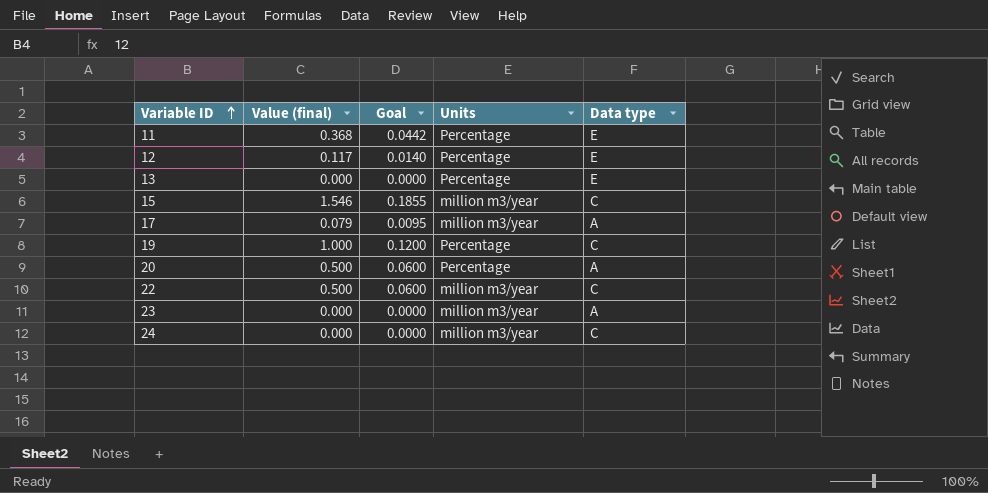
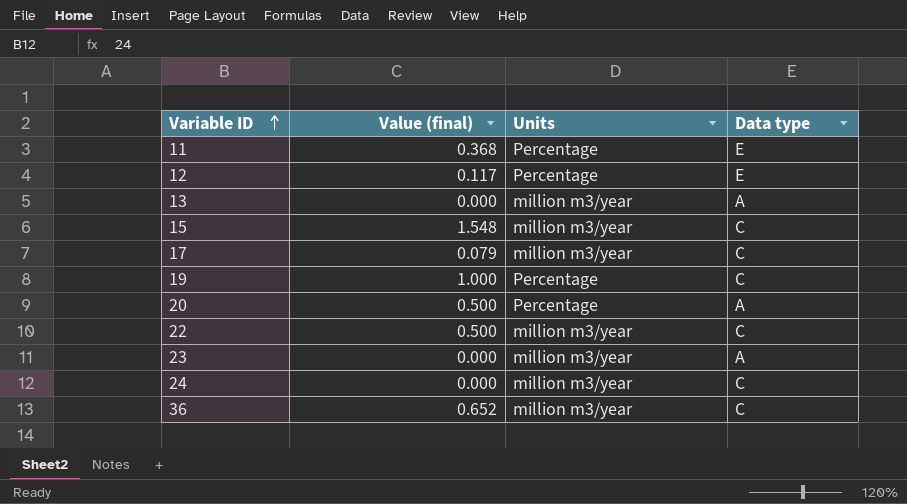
column Goal | formula: [Value (final)] * 0.12 -> none
13 | Units: Percentage -> million m3/year
13 | Data type: E -> A
15 | Value (final): 1.546 -> 1.548
17 | Data type: A -> C
row 36: none -> 0.652 | million m3/year | C

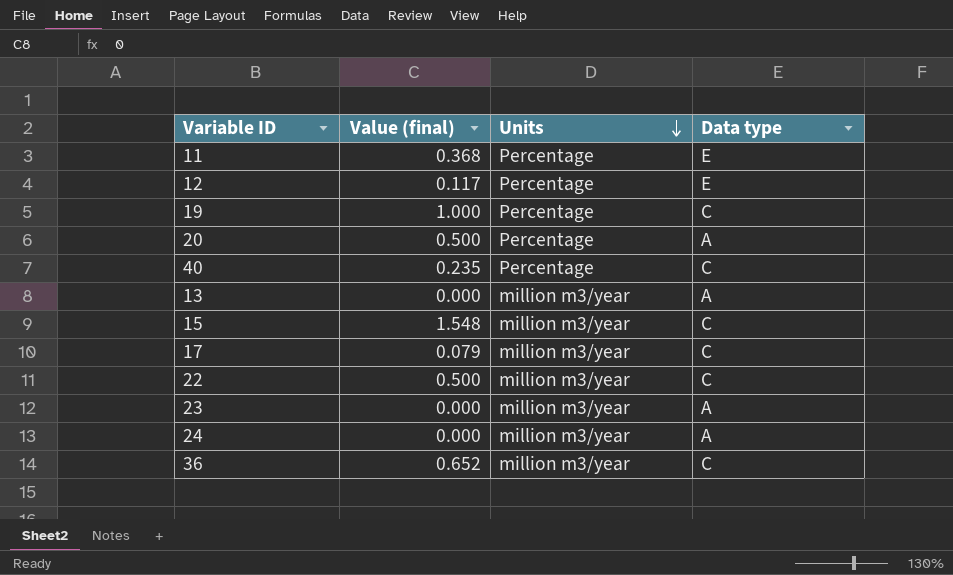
row order: Variable ID ascending -> Units descending
row 40: none -> 0.235 | Percentage | C
24 | Data type: C -> A

